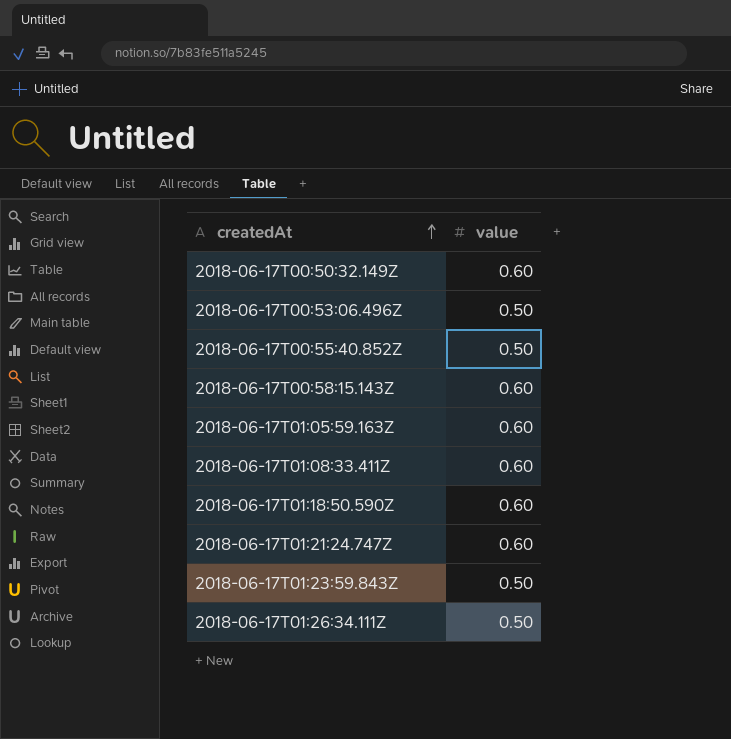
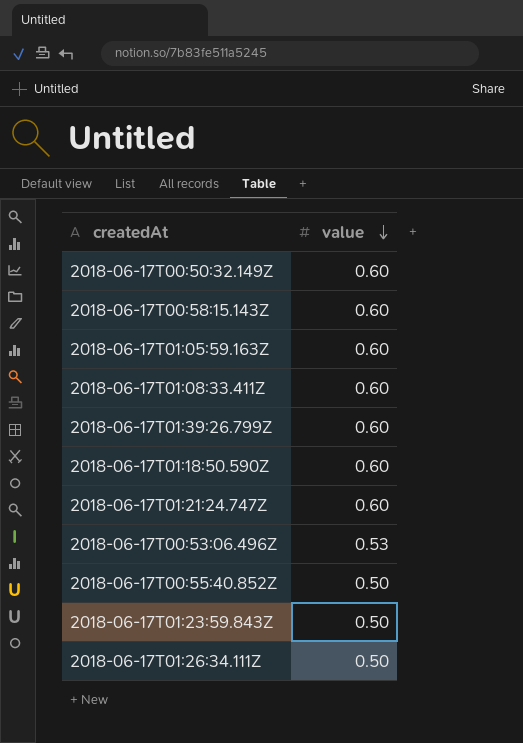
row order: createdAt ascending -> value descending
row 2018-06-17T01:39:26.799Z: none -> 0.60
2018-06-17T00:53:06.496Z | value: 0.50 -> 0.53

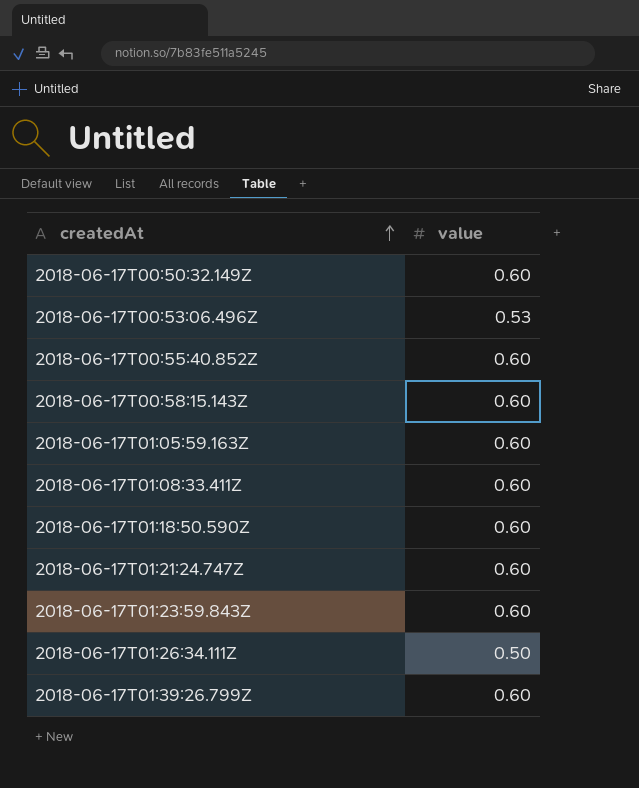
row order: value descending -> createdAt ascending
2018-06-17T00:55:40.852Z | value: 0.50 -> 0.60
2018-06-17T01:23:59.843Z | value: 0.50 -> 0.60

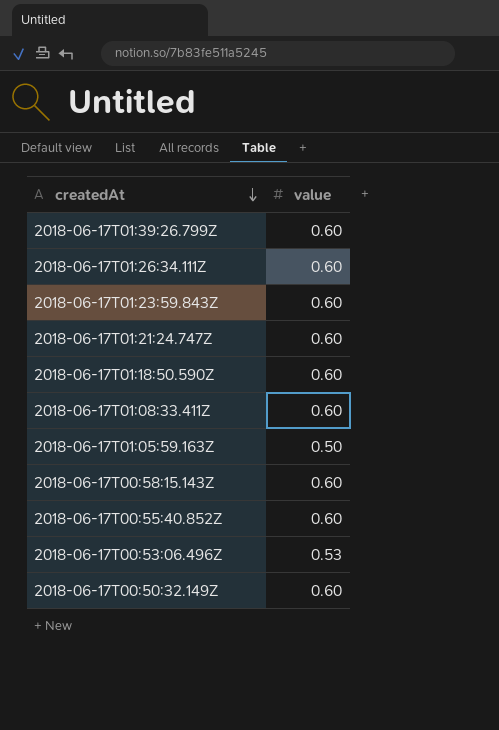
row order: createdAt ascending -> createdAt descending
2018-06-17T01:26:34.111Z | value: 0.50 -> 0.60
2018-06-17T01:05:59.163Z | value: 0.60 -> 0.50

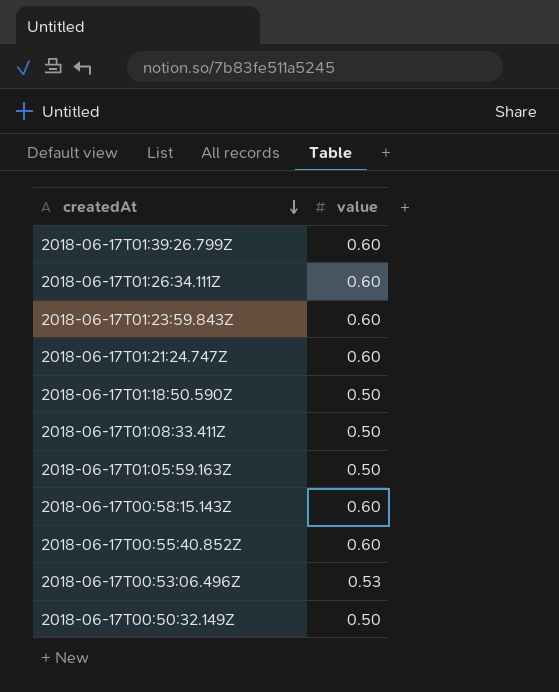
2018-06-17T01:18:50.590Z | value: 0.60 -> 0.50
2018-06-17T01:08:33.411Z | value: 0.60 -> 0.50
2018-06-17T00:50:32.149Z | value: 0.60 -> 0.50

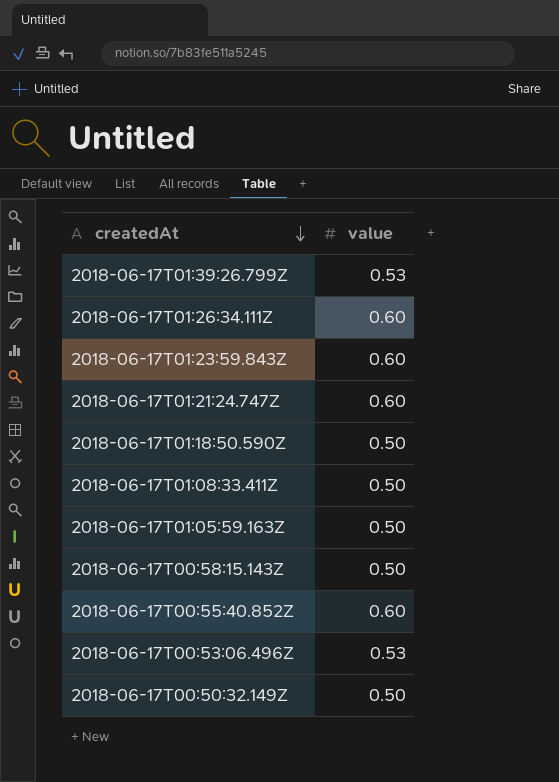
2018-06-17T01:39:26.799Z | value: 0.60 -> 0.53
2018-06-17T00:58:15.143Z | value: 0.60 -> 0.50

